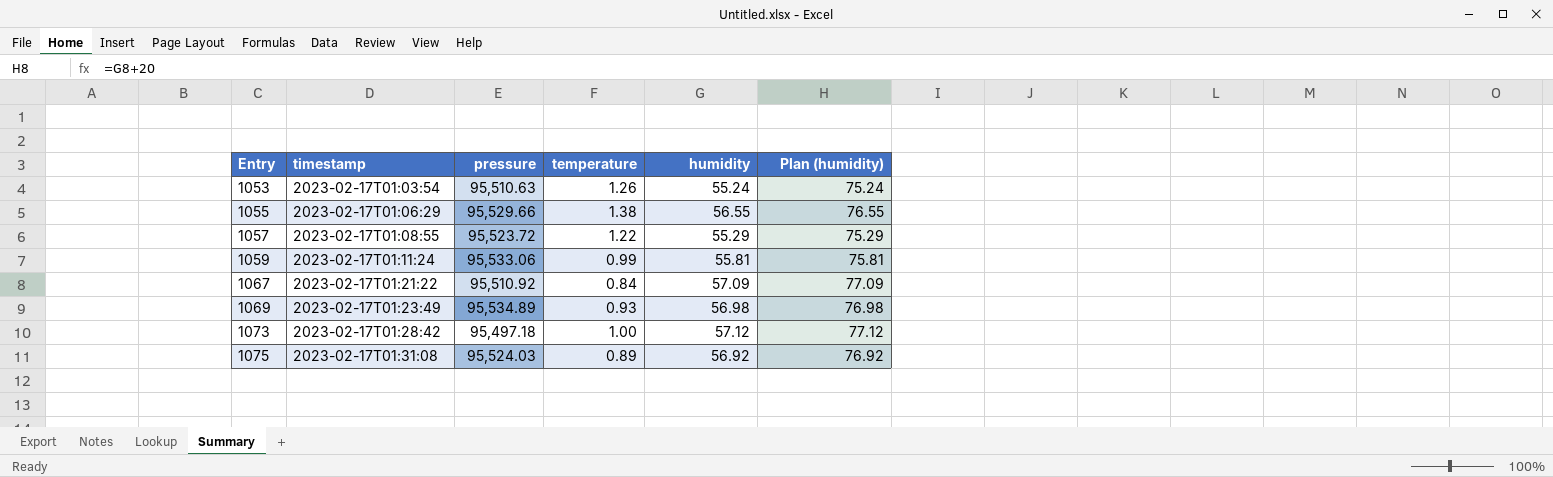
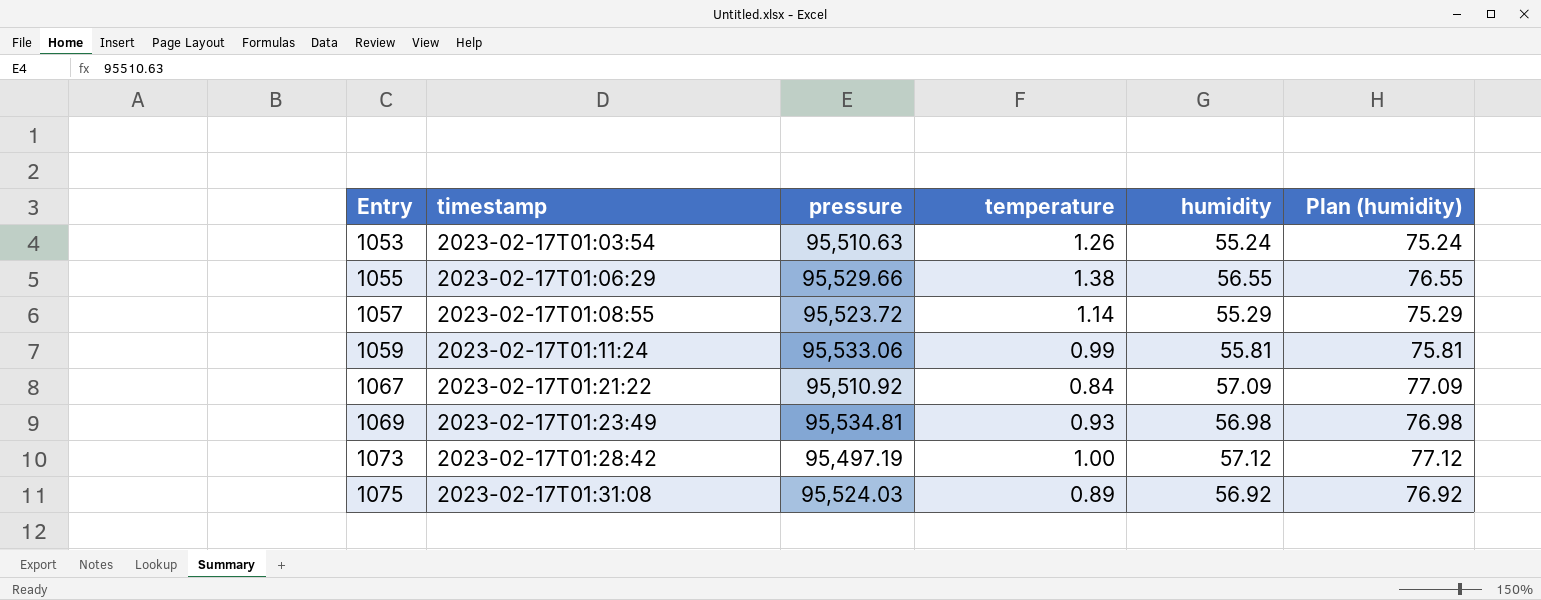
1057 | temperature: 1.22 -> 1.14
1069 | pressure: 95,534.89 -> 95,534.81
1073 | pressure: 95,497.18 -> 95,497.19

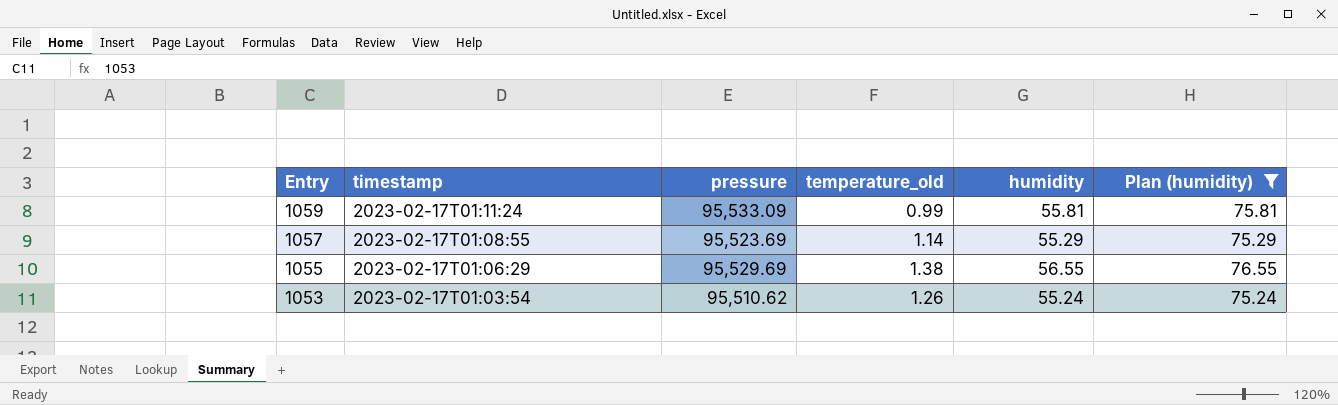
filter: none -> Plan (humidity) <= 76.55
row order: Entry ascending -> Entry descending
column name: temperature -> temperature_old
1059 | pressure: 95,533.06 -> 95,533.09
1057 | pressure: 95,523.72 -> 95,523.69
1055 | pressure: 95,529.66 -> 95,529.69
1053 | pressure: 95,510.63 -> 95,510.62

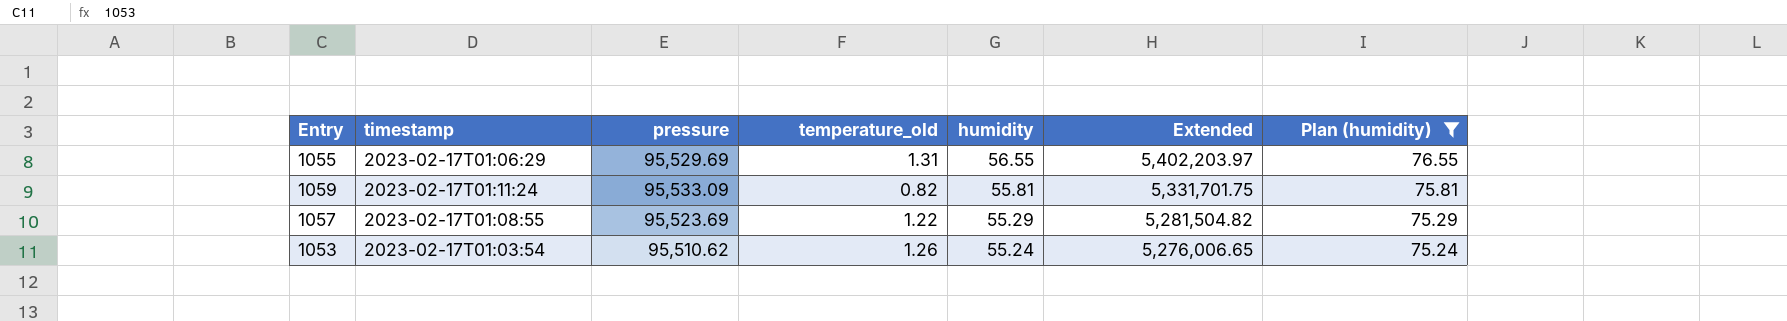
row order: Entry descending -> humidity descending
column Extended | formula: none -> [pressure] * [humidity]
1055 | temperature_old: 1.38 -> 1.31
1059 | temperature_old: 0.99 -> 0.82
1057 | temperature_old: 1.14 -> 1.22

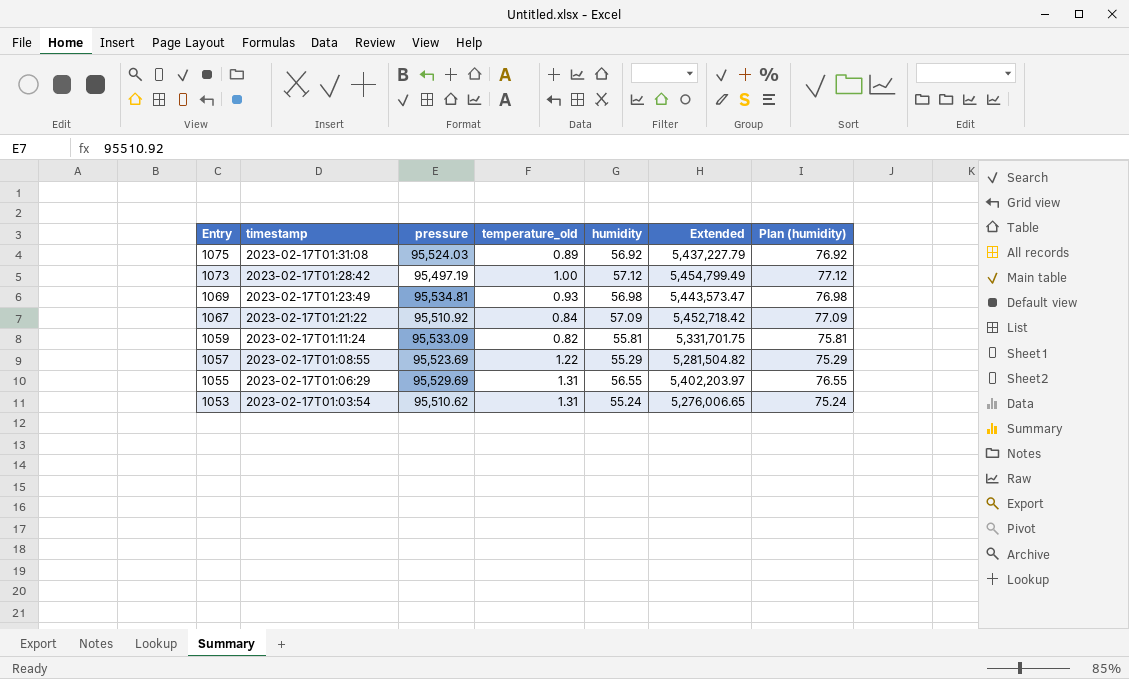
filter: Plan (humidity) <= 76.55 -> none
row order: humidity descending -> Entry descending
1053 | temperature_old: 1.26 -> 1.31

